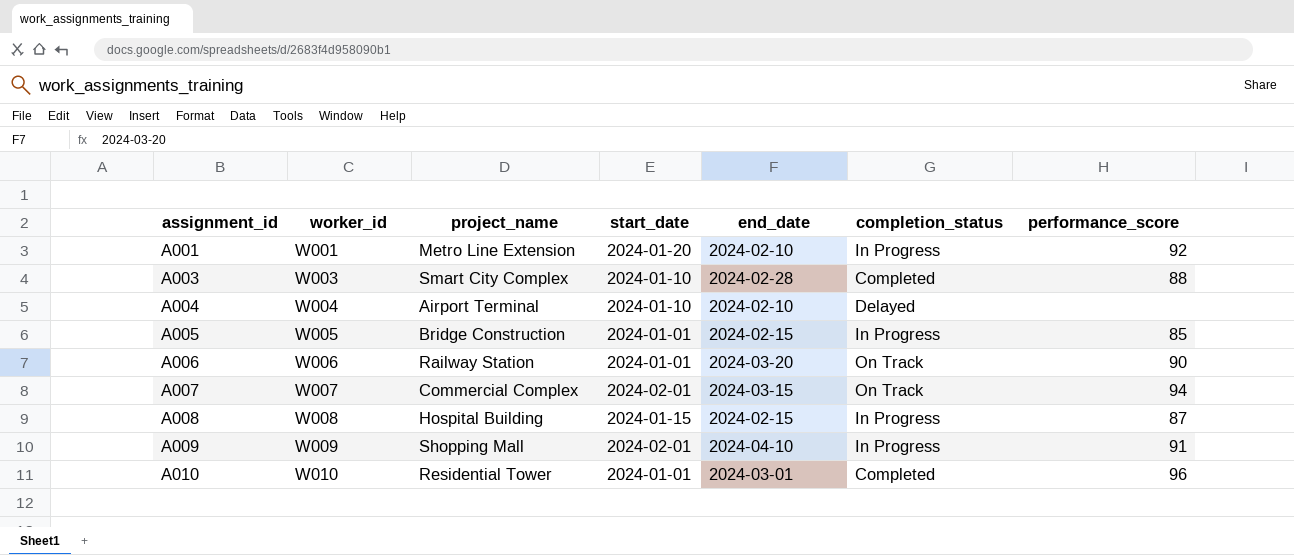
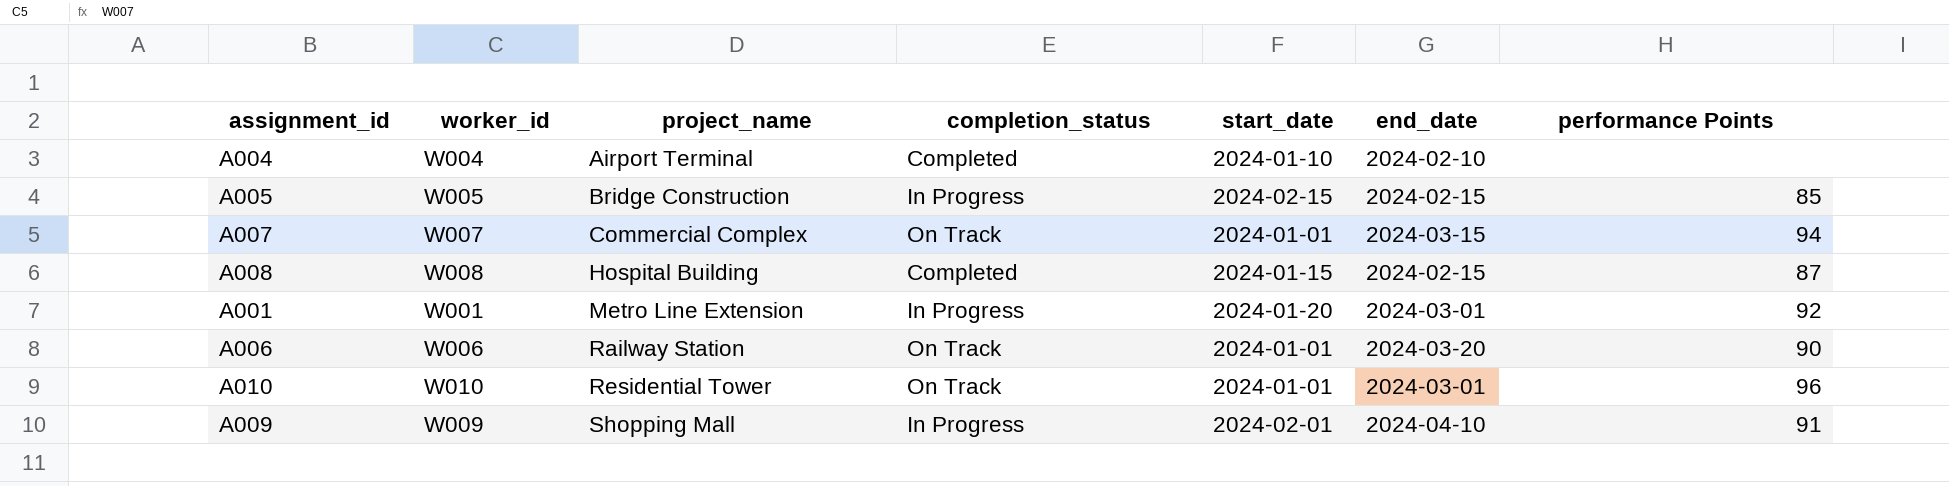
row order: assignment_id ascending -> project_name ascending
column completion_status | position: 6 -> 4
column name: performance_score -> performance Points
row A003: W003 | Smart City Complex | 2024-01-10 | 2024-02-28 | Completed | 88 -> none
A004 | completion_status: Delayed -> Completed
A005 | start_date: 2024-01-01 -> 2024-02-15
A007 | start_date: 2024-02-01 -> 2024-01-01
A008 | completion_status: In Progress -> Completed
A001 | end_date: 2024-02-10 -> 2024-03-01
A010 | completion_status: Completed -> On Track

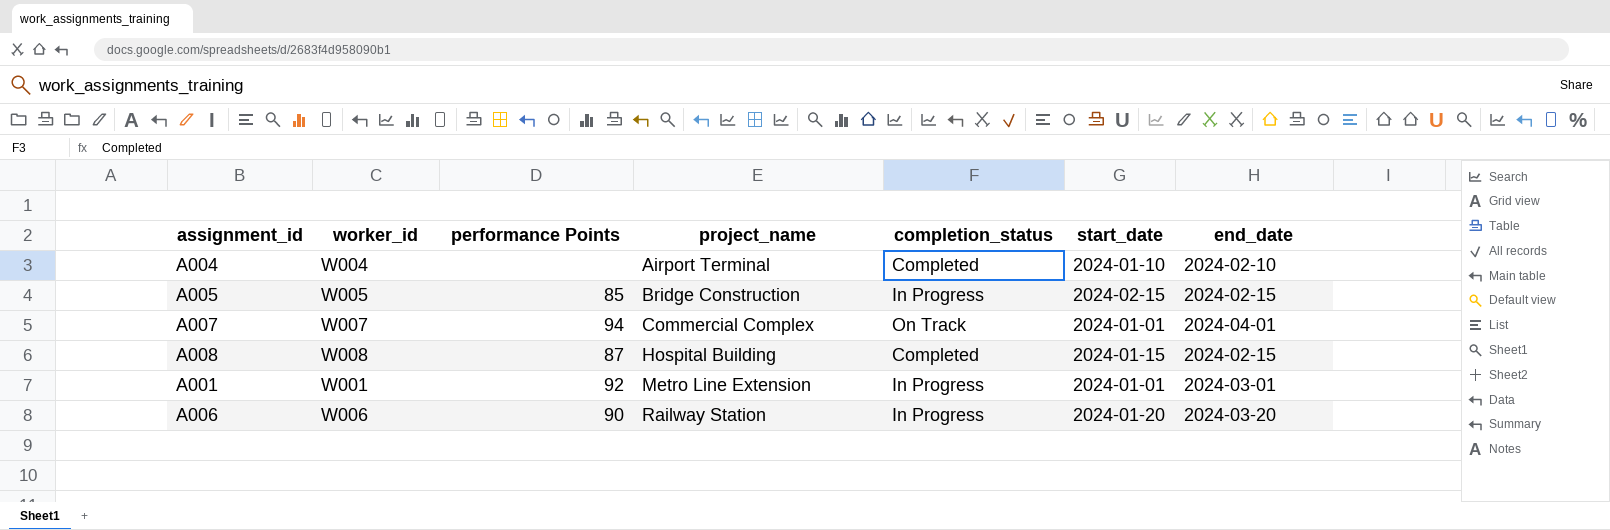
column performance Points | position: 7 -> 3
row A010: W010 | Residential Tower | On Track | 2024-01-01 | 2024-03-01 | 96 -> none
row A009: W009 | Shopping Mall | In Progress | 2024-02-01 | 2024-04-10 | 91 -> none
A007 | end_date: 2024-03-15 -> 2024-04-01
A001 | start_date: 2024-01-20 -> 2024-01-01
A006 | completion_status: On Track -> In Progress
A006 | start_date: 2024-01-01 -> 2024-01-20

